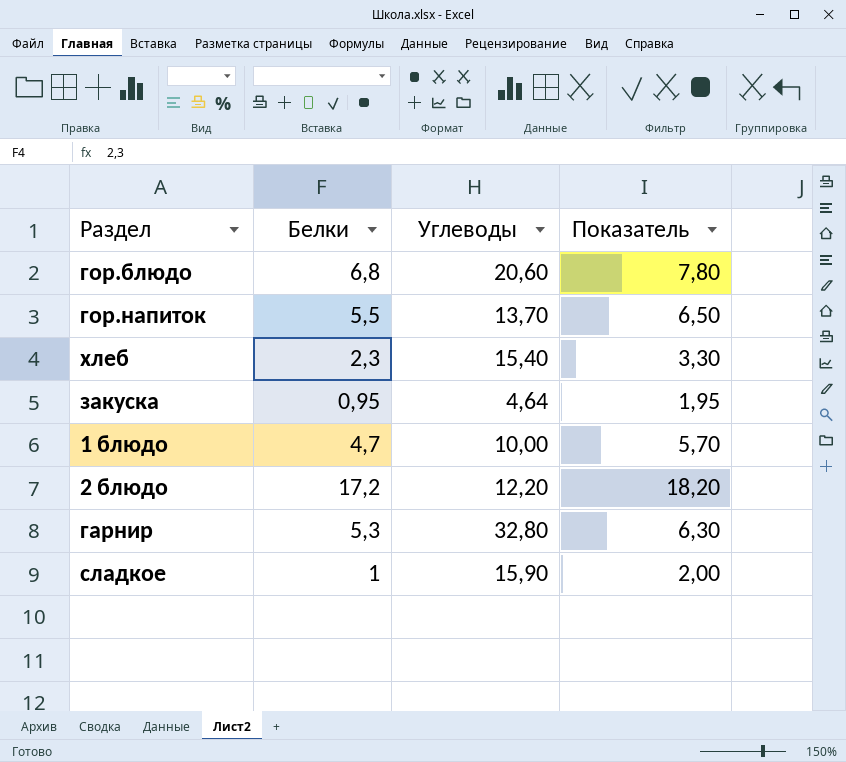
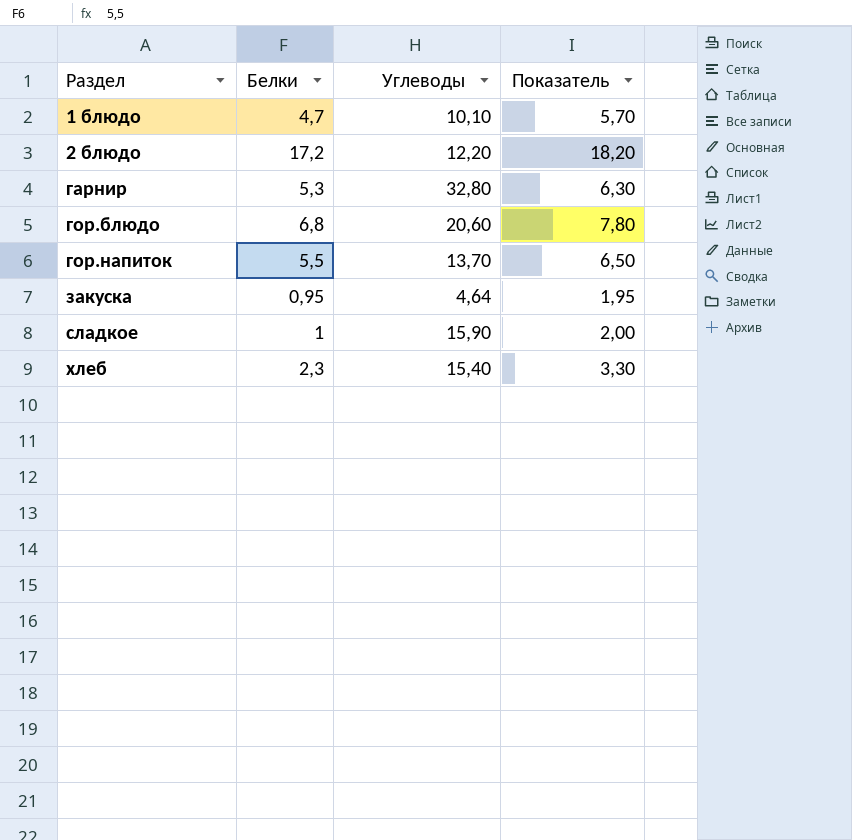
row order: none -> Раздел ascending
1 блюдо | Углеводы: 10,00 -> 10,10

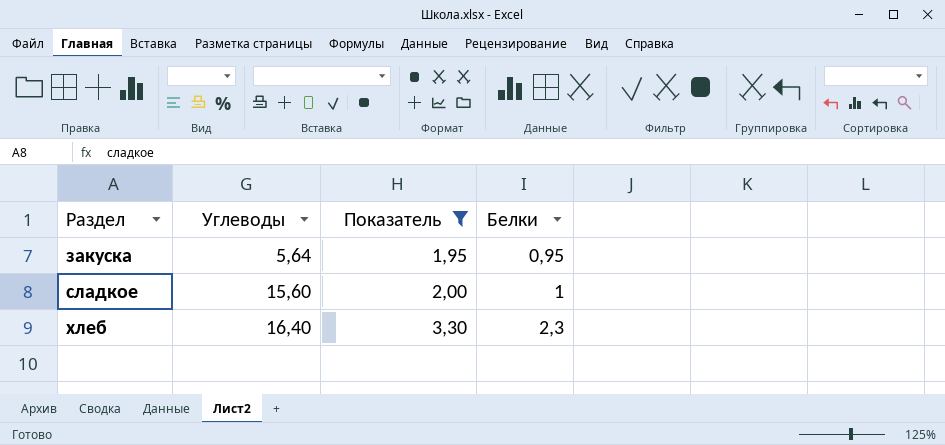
filter: none -> Показатель <= 3,30
column Белки | position: 2 -> 4
закуска | Углеводы: 4,64 -> 5,64
сладкое | Углеводы: 15,90 -> 15,60
хлеб | Углеводы: 15,40 -> 16,40

